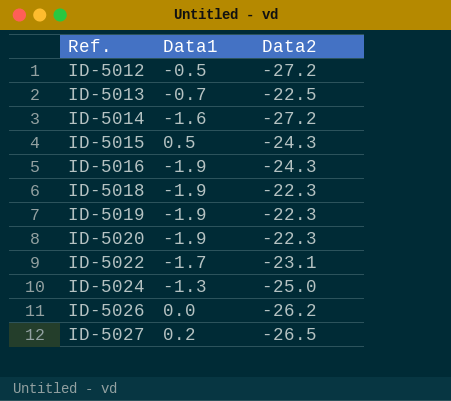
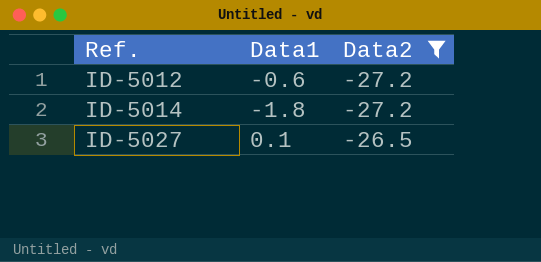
filter: none -> Data2 <= -26.5
ID-5012 | Data1: -0.5 -> -0.6
ID-5014 | Data1: -1.6 -> -1.8
ID-5027 | Data1: 0.2 -> 0.1

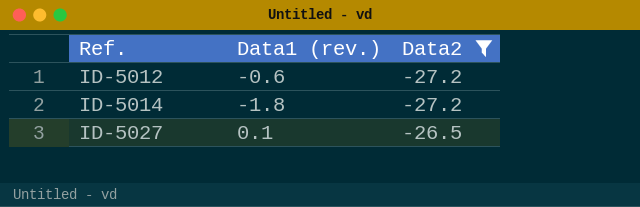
column name: Data1 -> Data1 (rev.)

